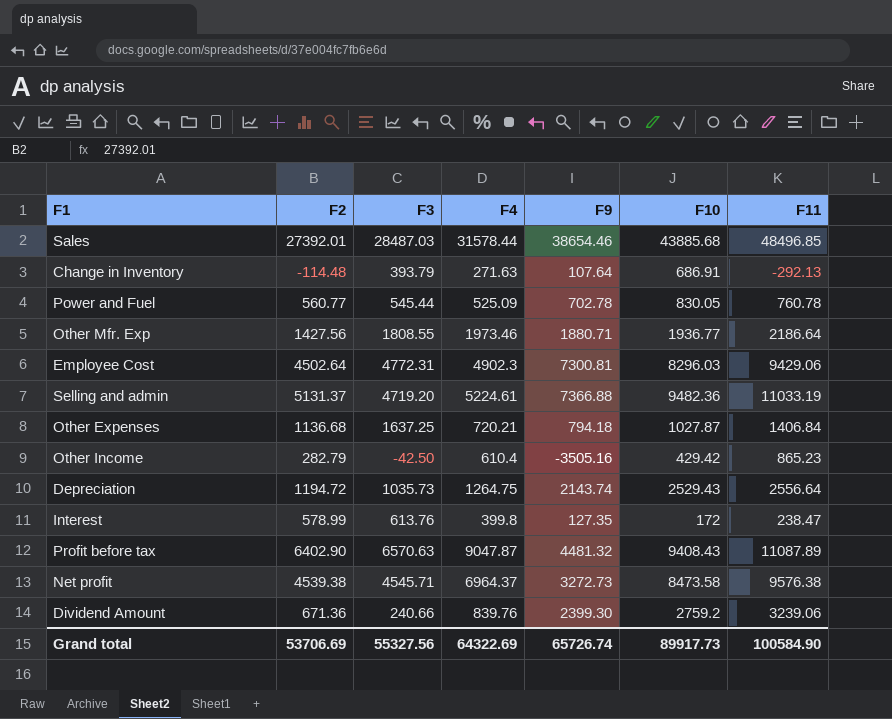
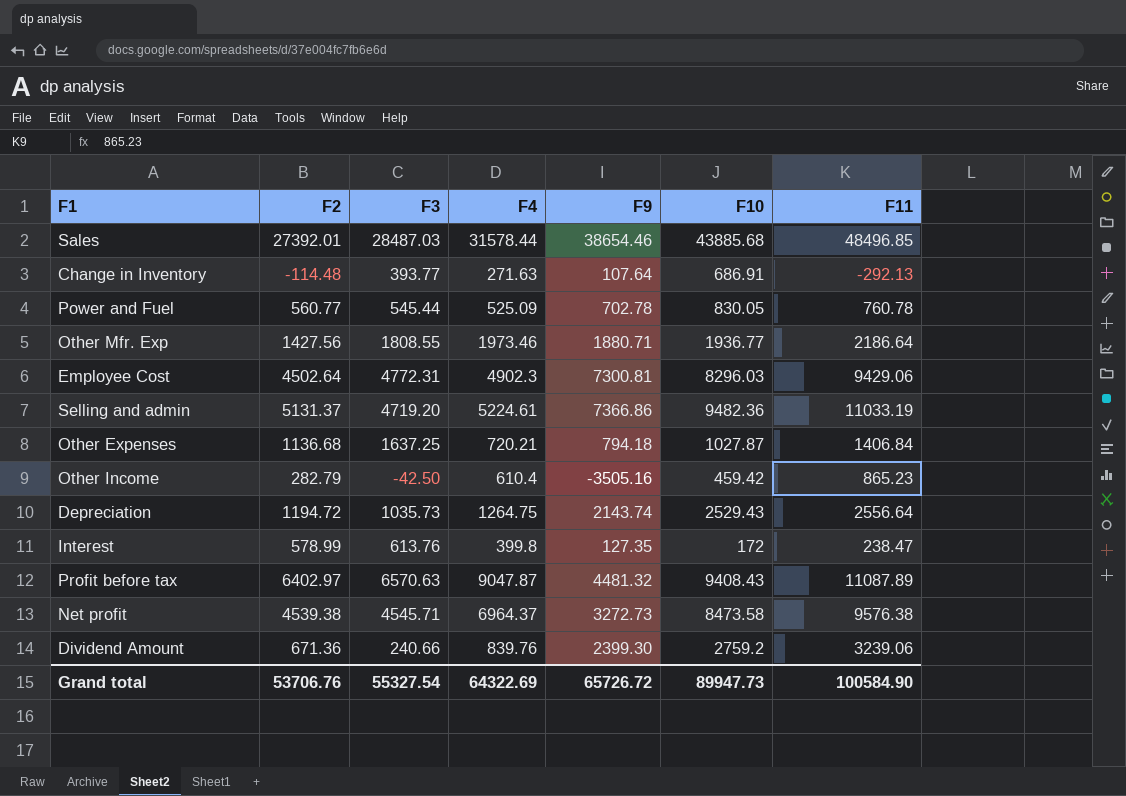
Change in Inventory | F3: 393.79 -> 393.77
Selling and admin | F9: 7366.88 -> 7366.86
Other Income | F10: 429.42 -> 459.42
Profit before tax | F2: 6402.90 -> 6402.97
Grand total | F2: 53706.69 -> 53706.76
Grand total | F3: 55327.56 -> 55327.54
Grand total | F9: 65726.74 -> 65726.72
Grand total | F10: 89917.73 -> 89947.73

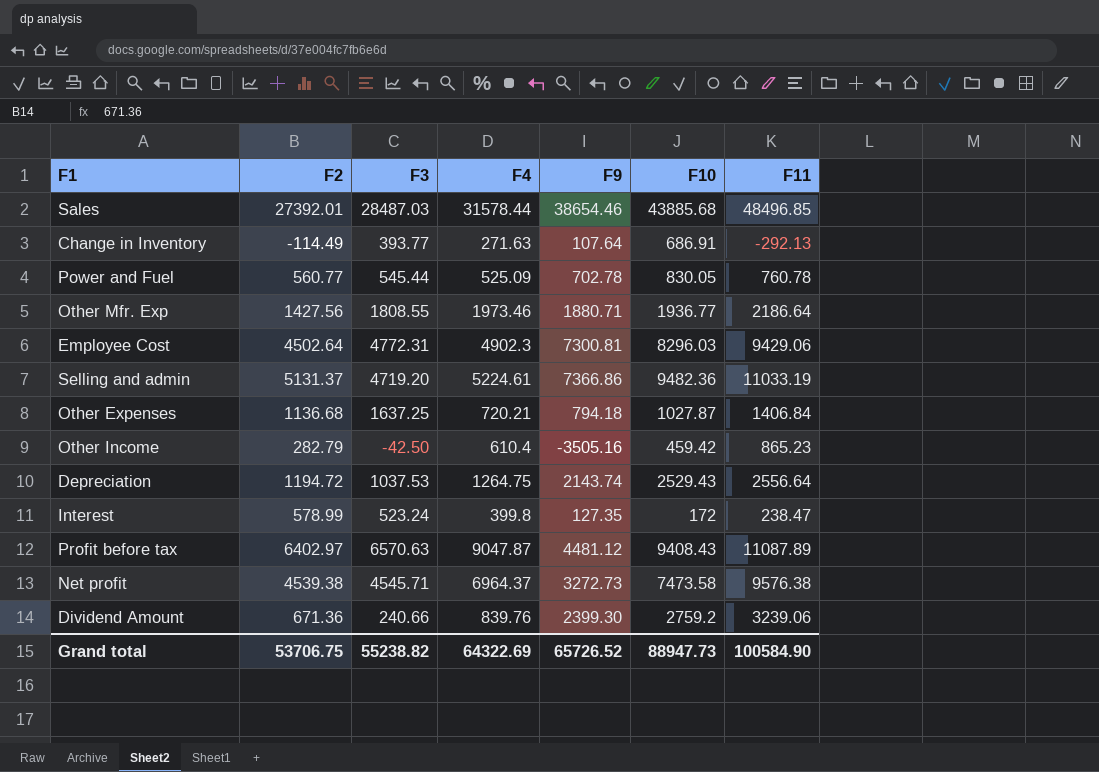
Change in Inventory | F2: -114.48 -> -114.49
Depreciation | F3: 1035.73 -> 1037.53
Interest | F3: 613.76 -> 523.24
Profit before tax | F9: 4481.32 -> 4481.12
Net profit | F10: 8473.58 -> 7473.58
Grand total | F2: 53706.76 -> 53706.75
Grand total | F3: 55327.54 -> 55238.82
Grand total | F9: 65726.72 -> 65726.52
Grand total | F10: 89947.73 -> 88947.73

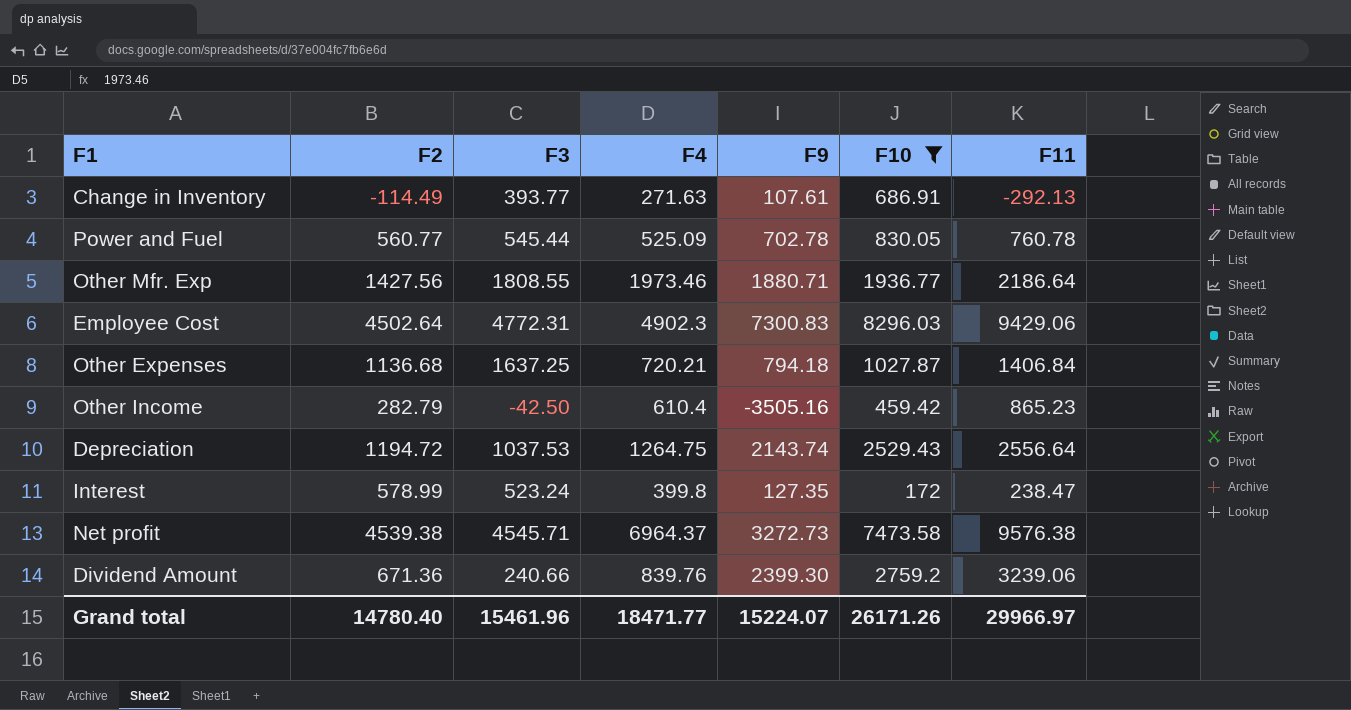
filter: none -> F10 <= 8296.03
Change in Inventory | F9: 107.64 -> 107.61
Employee Cost | F9: 7300.81 -> 7300.83
Grand total | F2: 53706.75 -> 14780.40
Grand total | F3: 55238.82 -> 15461.96
Grand total | F4: 64322.69 -> 18471.77
Grand total | F9: 65726.52 -> 15224.07
Grand total | F10: 88947.73 -> 26171.26
Grand total | F11: 100584.90 -> 29966.97

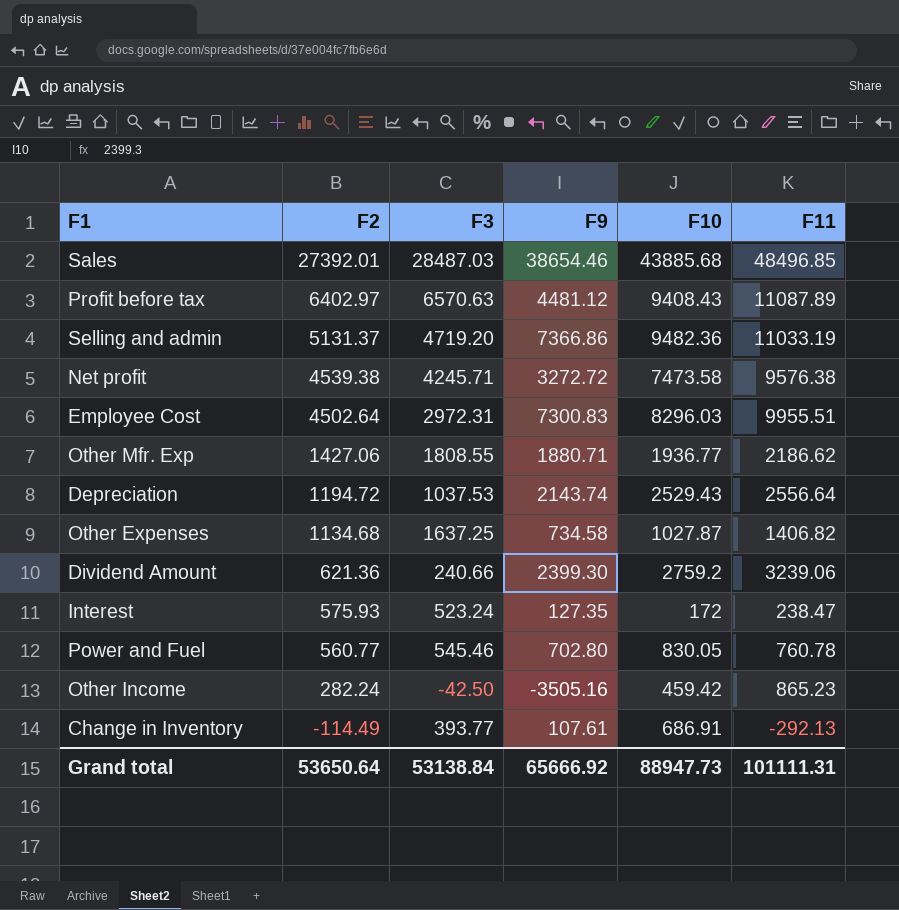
filter: F10 <= 8296.03 -> none
row order: none -> F2 descending
column F4 | position: 4 -> none
Net profit | F3: 4545.71 -> 4245.71
Net profit | F9: 3272.73 -> 3272.72
Employee Cost | F3: 4772.31 -> 2972.31
Employee Cost | F11: 9429.06 -> 9955.51
Other Mfr. Exp | F2: 1427.56 -> 1427.06
Other Mfr. Exp | F11: 2186.64 -> 2186.62
Other Expenses | F2: 1136.68 -> 1134.68
Other Expenses | F9: 794.18 -> 734.58
Other Expenses | F11: 1406.84 -> 1406.82
Dividend Amount | F2: 671.36 -> 621.36
Interest | F2: 578.99 -> 575.93
Power and Fuel | F3: 545.44 -> 545.46
Power and Fuel | F9: 702.78 -> 702.80
Other Income | F2: 282.79 -> 282.24
Grand total | F2: 14780.40 -> 53650.64
Grand total | F3: 15461.96 -> 53138.84
Grand total | F9: 15224.07 -> 65666.92
Grand total | F10: 26171.26 -> 88947.73
Grand total | F11: 29966.97 -> 101111.31

